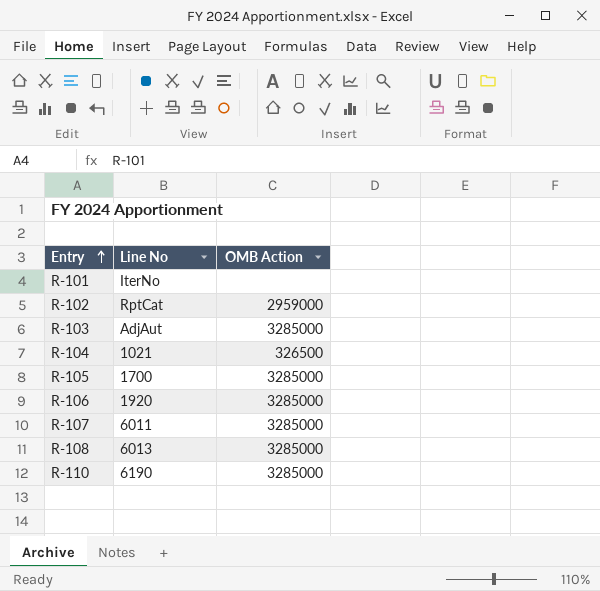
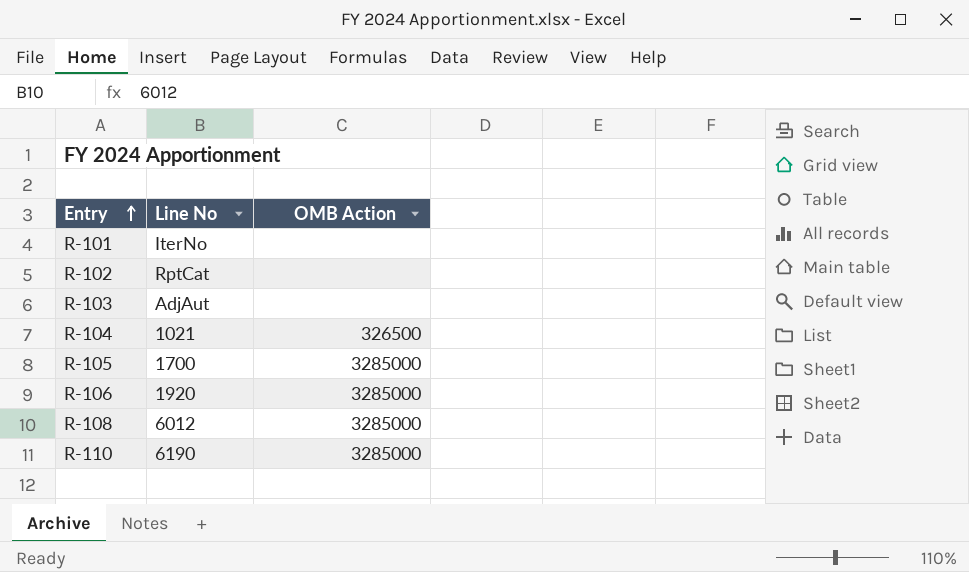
row R-107: 6011 | 3285000 -> none
R-102 | OMB Action: 2959000 -> none
R-103 | OMB Action: 3285000 -> none
R-108 | Line No: 6013 -> 6012

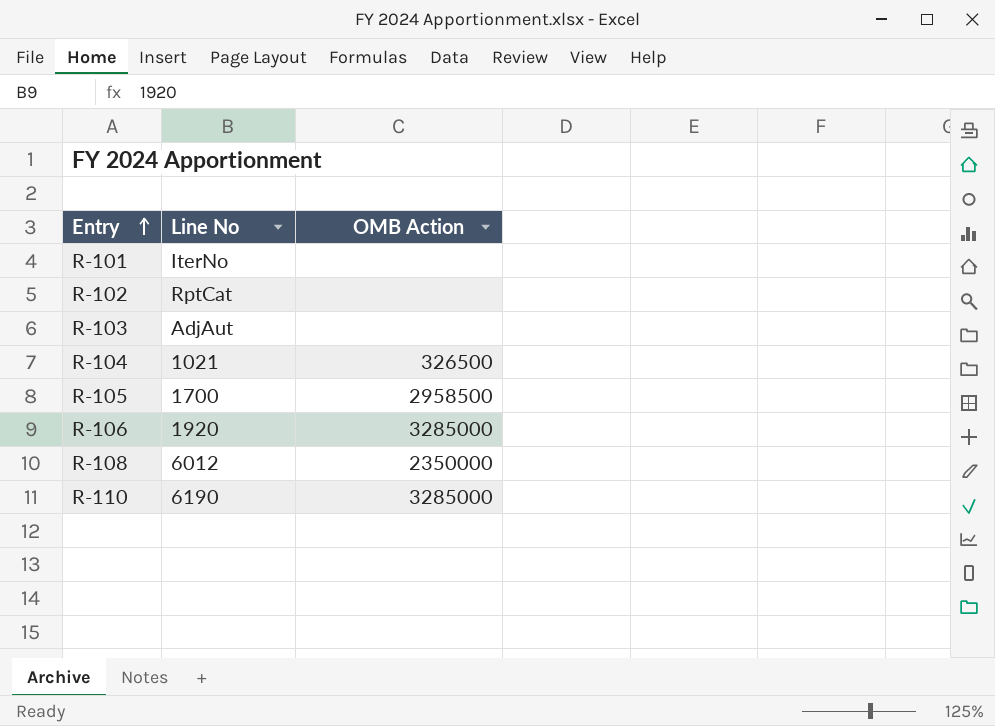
R-105 | OMB Action: 3285000 -> 2958500
R-108 | OMB Action: 3285000 -> 2350000

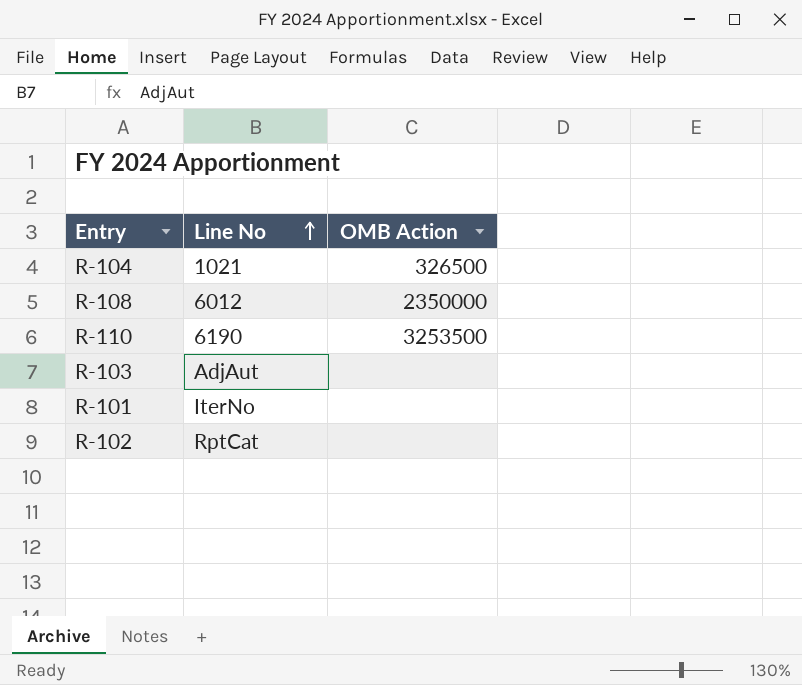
row order: Entry ascending -> Line No ascending
row R-105: 1700 | 2958500 -> none
row R-106: 1920 | 3285000 -> none
R-110 | OMB Action: 3285000 -> 3253500

